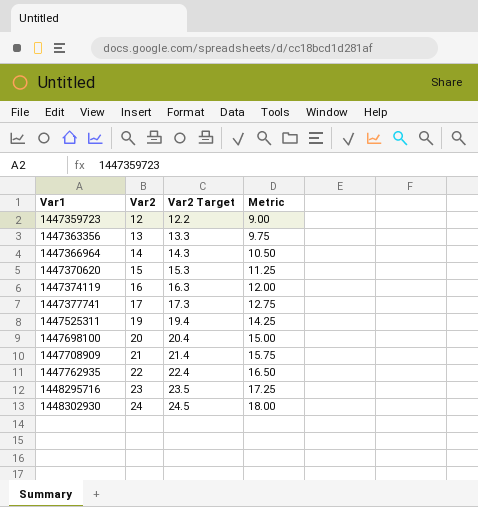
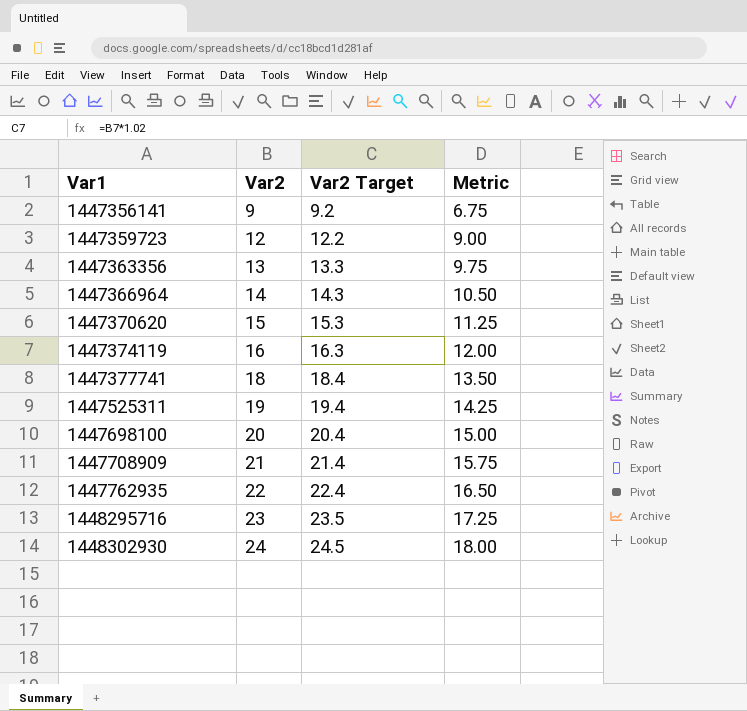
row 1447356141: none -> 9 | 9.2 | 6.75
1447377741 | Var2: 17 -> 18
1447377741 | Var2 Target: 17.3 -> 18.4
1447377741 | Metric: 12.75 -> 13.50

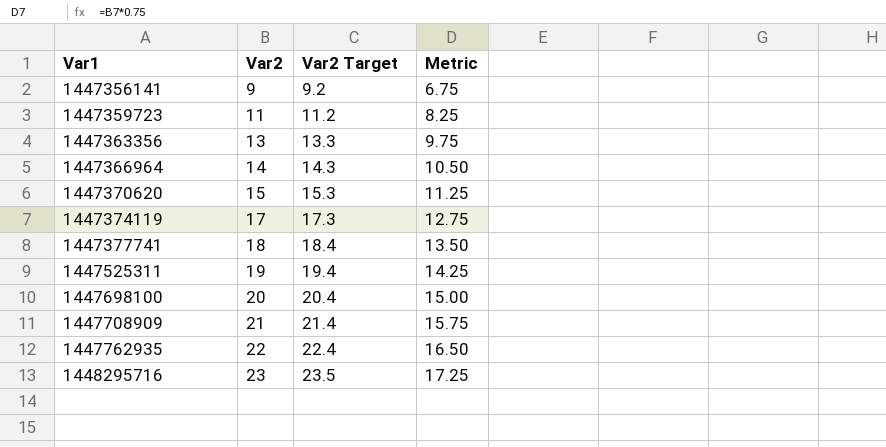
row 1448302930: 24 | 24.5 | 18.00 -> none
1447359723 | Var2: 12 -> 11
1447359723 | Var2 Target: 12.2 -> 11.2
1447359723 | Metric: 9.00 -> 8.25
1447374119 | Var2: 16 -> 17
1447374119 | Var2 Target: 16.3 -> 17.3
1447374119 | Metric: 12.00 -> 12.75

